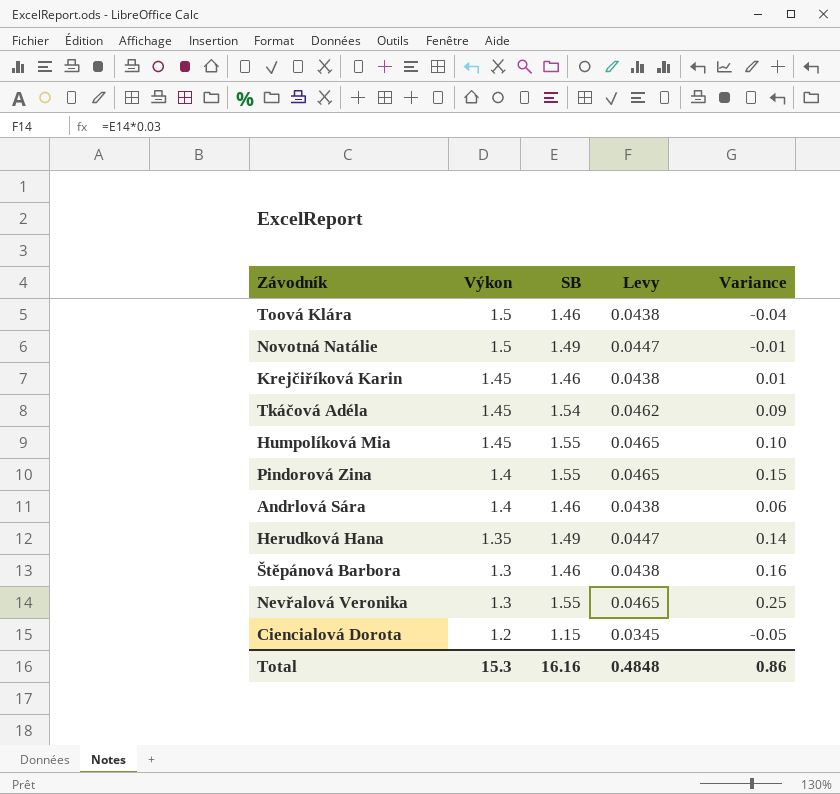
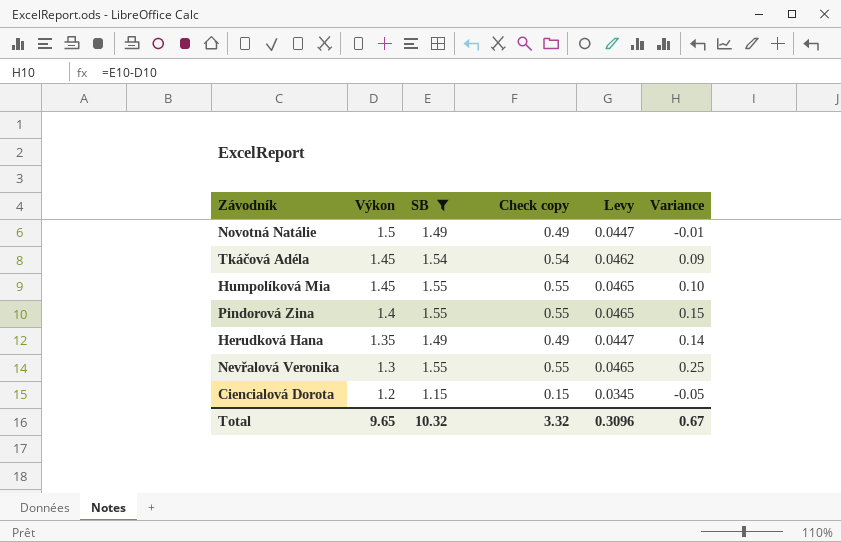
filter: none -> SB != 1.46
column Check copy | formula: none -> [SB] - 1
Total | Výkon: 15.3 -> 9.65
Total | SB: 16.16 -> 10.32
Total | Levy: 0.4848 -> 0.3096
Total | Variance: 0.86 -> 0.67

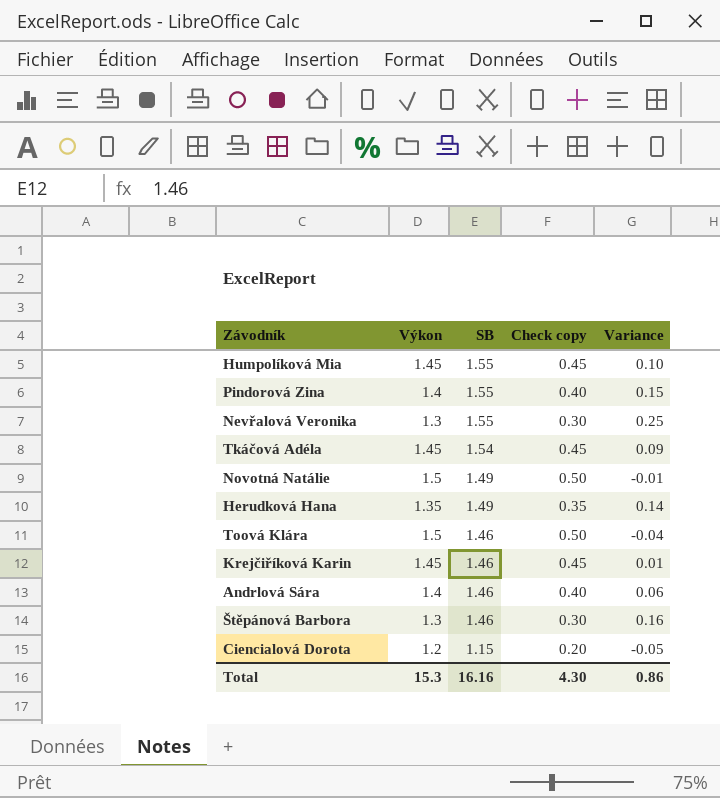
filter: SB != 1.46 -> none
row order: Výkon descending -> SB descending
column Levy | formula: [SB] * 0.03 -> none
column Check copy | formula: [SB] - 1 -> [Výkon] - 1
Total | Výkon: 9.65 -> 15.3
Total | SB: 10.32 -> 16.16
Total | Check copy: 3.32 -> 4.30
Total | Variance: 0.67 -> 0.86

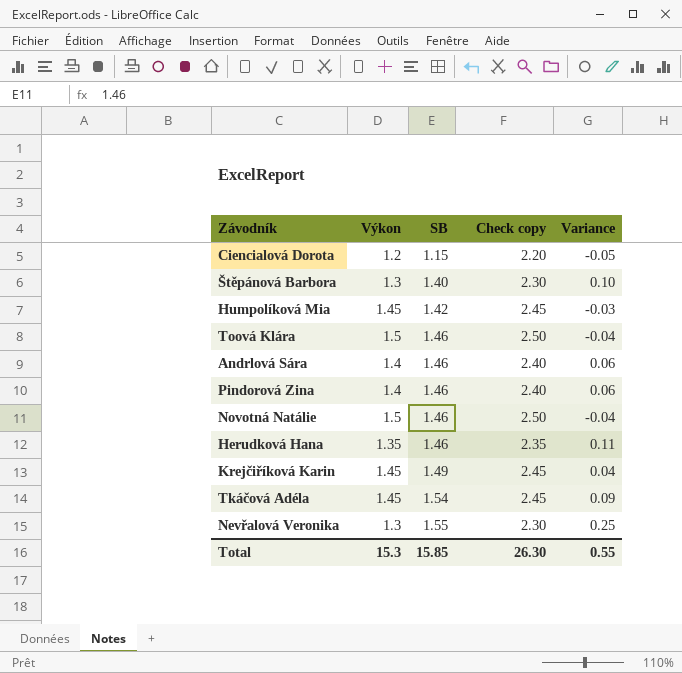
row order: SB descending -> SB ascending
column Check copy | formula: [Výkon] - 1 -> [Výkon] + 1
Štěpánová Barbora | SB: 1.46 -> 1.40
Štěpánová Barbora | Variance: 0.16 -> 0.10
Humpolíková Mia | SB: 1.55 -> 1.42
Humpolíková Mia | Variance: 0.10 -> -0.03
Pindorová Zina | SB: 1.55 -> 1.46
Pindorová Zina | Variance: 0.15 -> 0.06
Novotná Natálie | SB: 1.49 -> 1.46
Novotná Natálie | Variance: -0.01 -> -0.04
Herudková Hana | SB: 1.49 -> 1.46
Herudková Hana | Variance: 0.14 -> 0.11
Krejčiříková Karin | SB: 1.46 -> 1.49
Krejčiříková Karin | Variance: 0.01 -> 0.04
Total | SB: 16.16 -> 15.85
Total | Check copy: 4.30 -> 26.30
Total | Variance: 0.86 -> 0.55

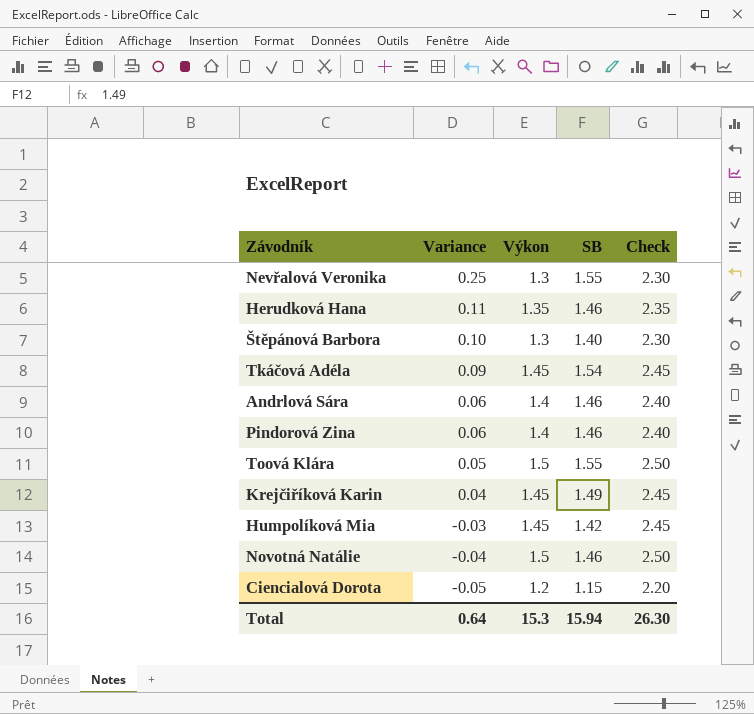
row order: SB ascending -> Variance descending
column Variance | position: 5 -> 2
column name: Check copy -> Check
Toová Klára | Variance: -0.04 -> 0.05
Toová Klára | SB: 1.46 -> 1.55
Total | Variance: 0.55 -> 0.64
Total | SB: 15.85 -> 15.94

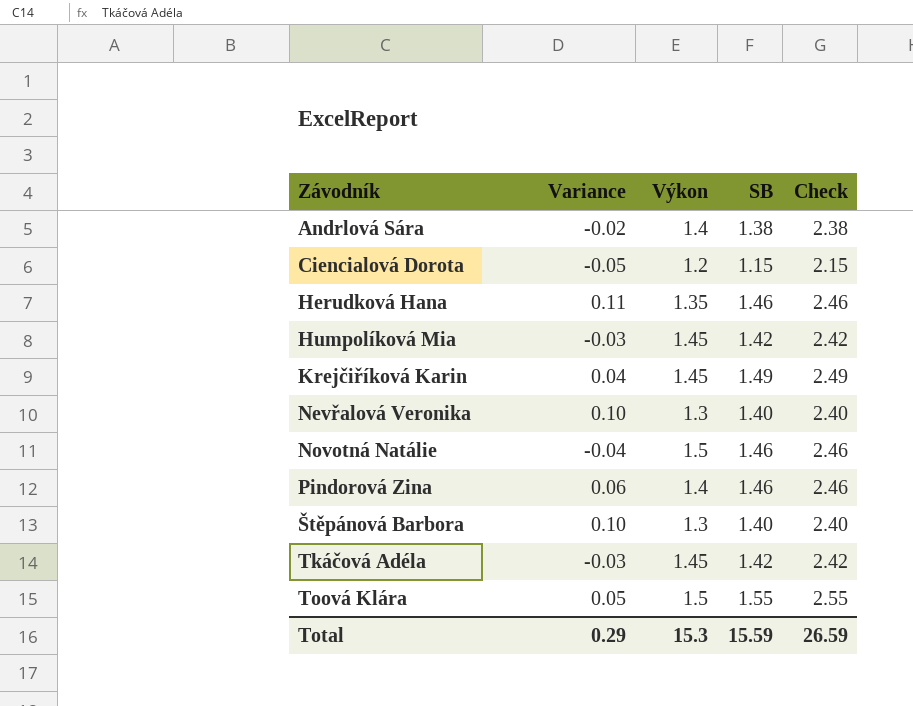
row order: Variance descending -> Závodník ascending
column Check | formula: [Výkon] + 1 -> [SB] + 1
Andrlová Sára | Variance: 0.06 -> -0.02
Andrlová Sára | SB: 1.46 -> 1.38
Nevřalová Veronika | Variance: 0.25 -> 0.10
Nevřalová Veronika | SB: 1.55 -> 1.40
Tkáčová Adéla | Variance: 0.09 -> -0.03
Tkáčová Adéla | SB: 1.54 -> 1.42
Total | Variance: 0.64 -> 0.29
Total | SB: 15.94 -> 15.59
Total | Check: 26.30 -> 26.59

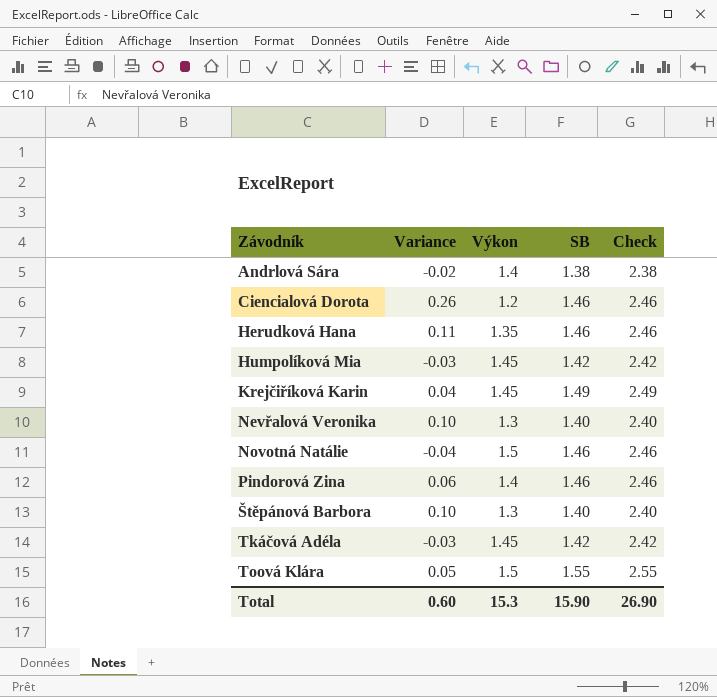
Ciencialová Dorota | Variance: -0.05 -> 0.26
Ciencialová Dorota | SB: 1.15 -> 1.46
Ciencialová Dorota | Check: 2.15 -> 2.46
Total | Variance: 0.29 -> 0.60
Total | SB: 15.59 -> 15.90
Total | Check: 26.59 -> 26.90

